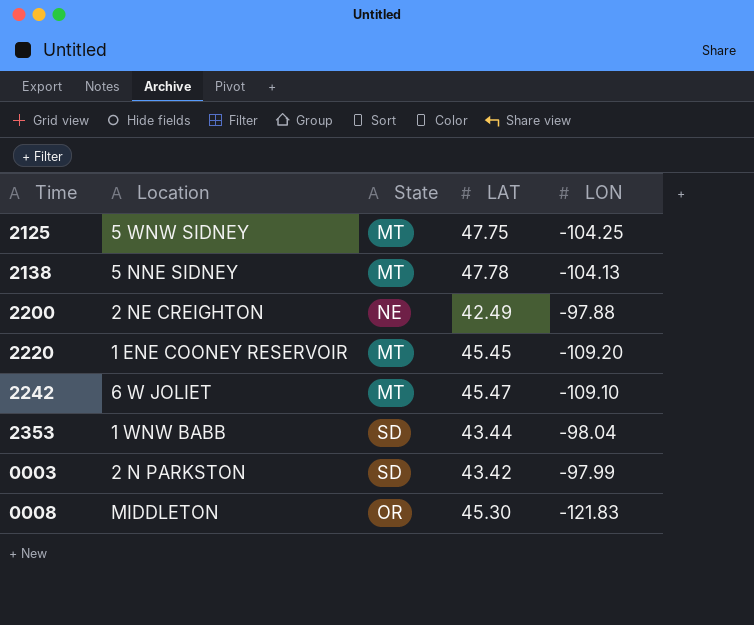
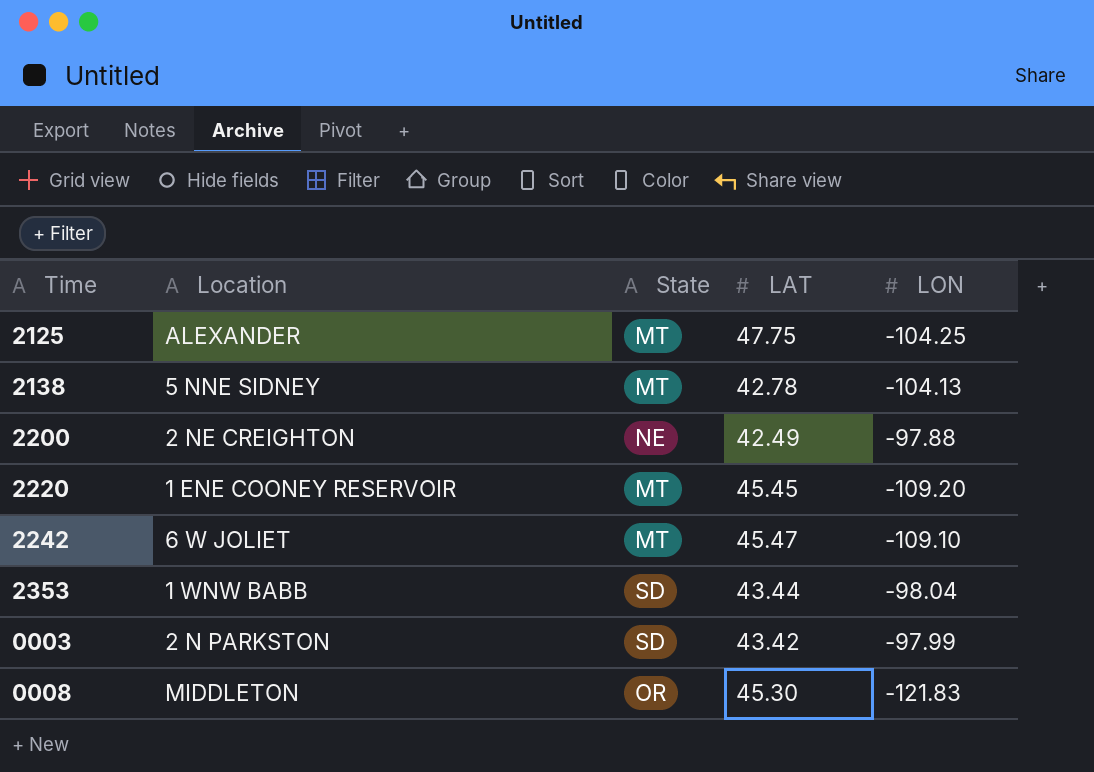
2125 | Location: 5 WNW SIDNEY -> ALEXANDER
2138 | LAT: 47.78 -> 42.78

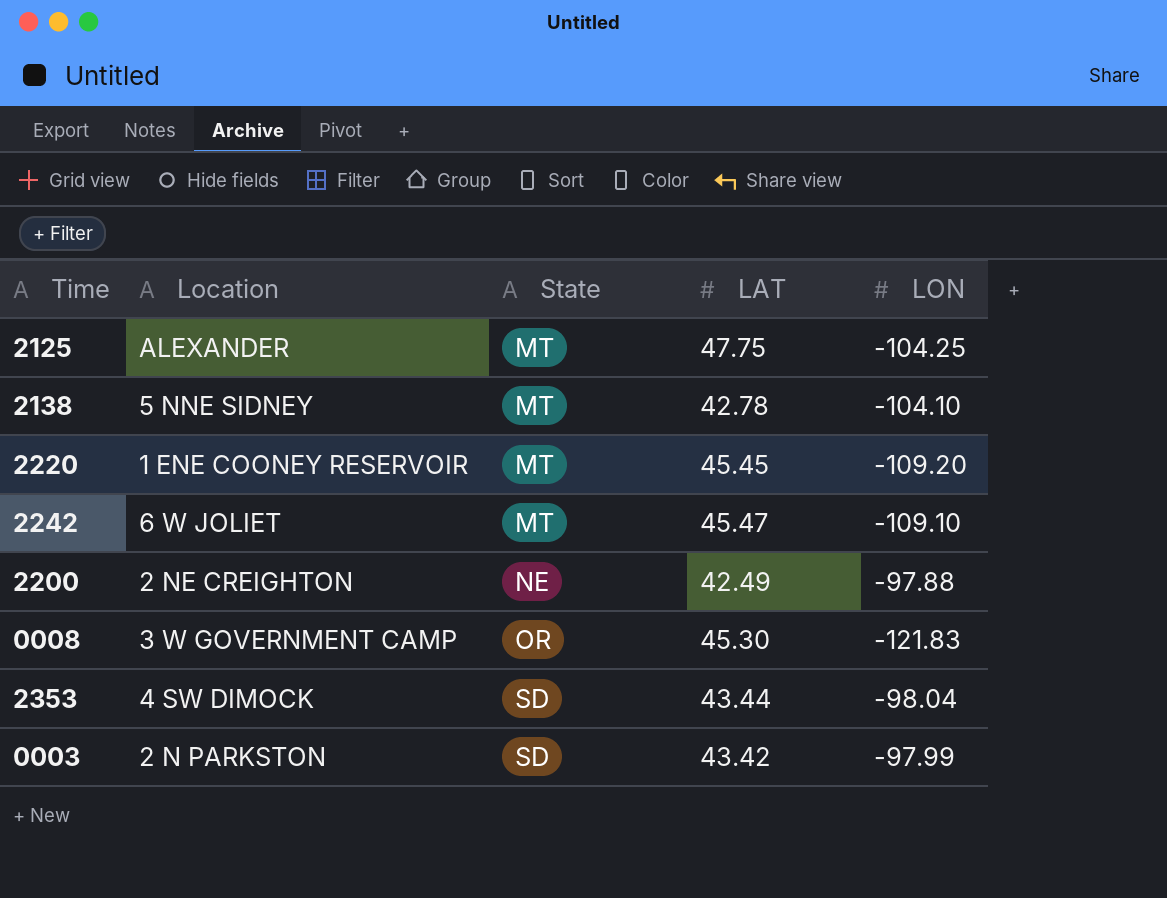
row order: none -> State ascending
2138 | LON: -104.13 -> -104.10
0008 | Location: MIDDLETON -> 3 W GOVERNMENT CAMP
2353 | Location: 1 WNW BABB -> 4 SW DIMOCK

